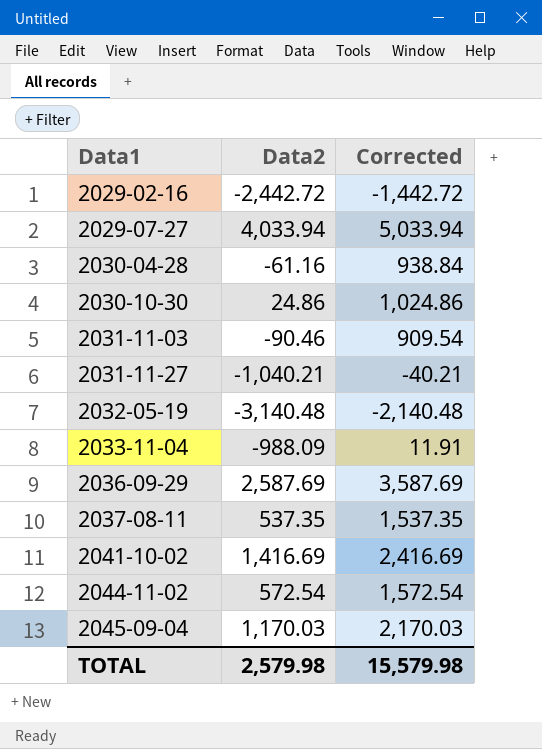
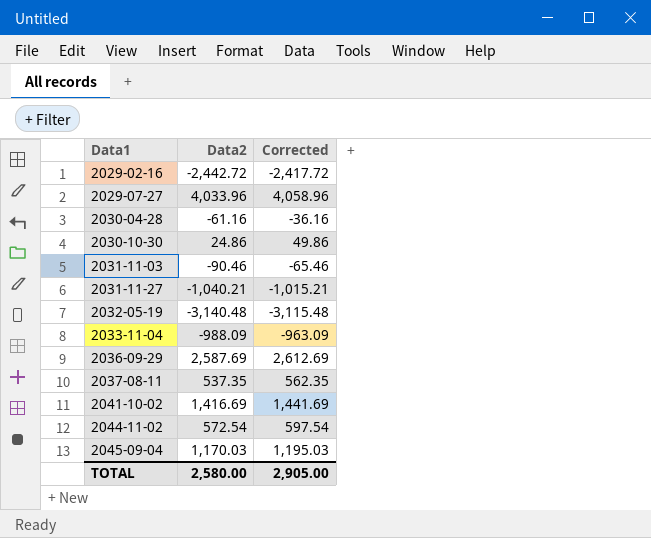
column Corrected | formula: [Data2] + 1000 -> [Data2] + 25
2029-07-27 | Data2: 4,033.94 -> 4,033.96
TOTAL | Data2: 2,579.98 -> 2,580.00
TOTAL | Corrected: 15,579.98 -> 2,905.00

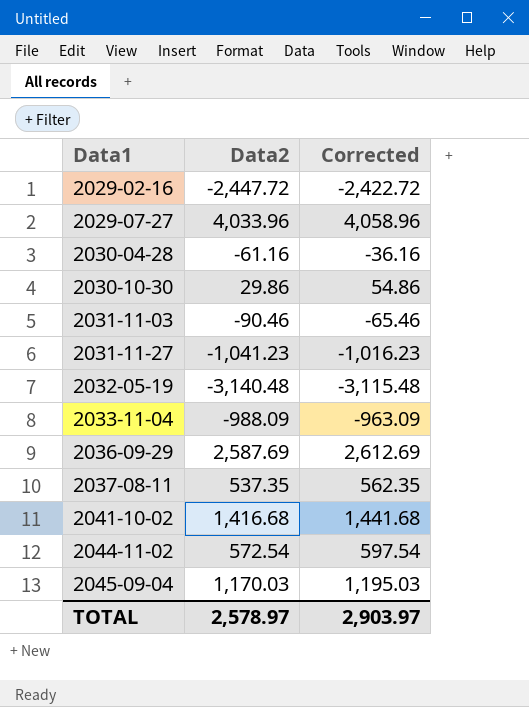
2029-02-16 | Data2: -2,442.72 -> -2,447.72
2029-02-16 | Corrected: -2,417.72 -> -2,422.72
2030-10-30 | Data2: 24.86 -> 29.86
2030-10-30 | Corrected: 49.86 -> 54.86
2031-11-27 | Data2: -1,040.21 -> -1,041.23
2031-11-27 | Corrected: -1,015.21 -> -1,016.23
2041-10-02 | Data2: 1,416.69 -> 1,416.68
2041-10-02 | Corrected: 1,441.69 -> 1,441.68
TOTAL | Data2: 2,580.00 -> 2,578.97
TOTAL | Corrected: 2,905.00 -> 2,903.97

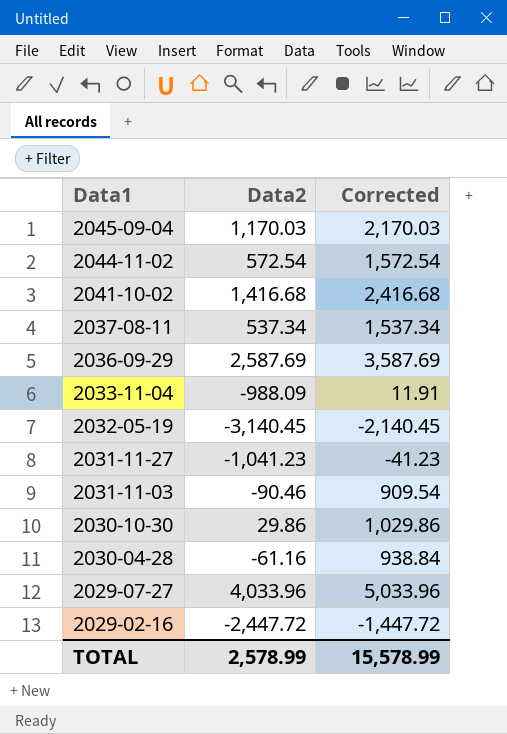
row order: Data1 ascending -> Data1 descending
column Corrected | formula: [Data2] + 25 -> [Data2] + 1000
2037-08-11 | Data2: 537.35 -> 537.34
2032-05-19 | Data2: -3,140.48 -> -3,140.45
TOTAL | Data2: 2,578.97 -> 2,578.99
TOTAL | Corrected: 2,903.97 -> 15,578.99

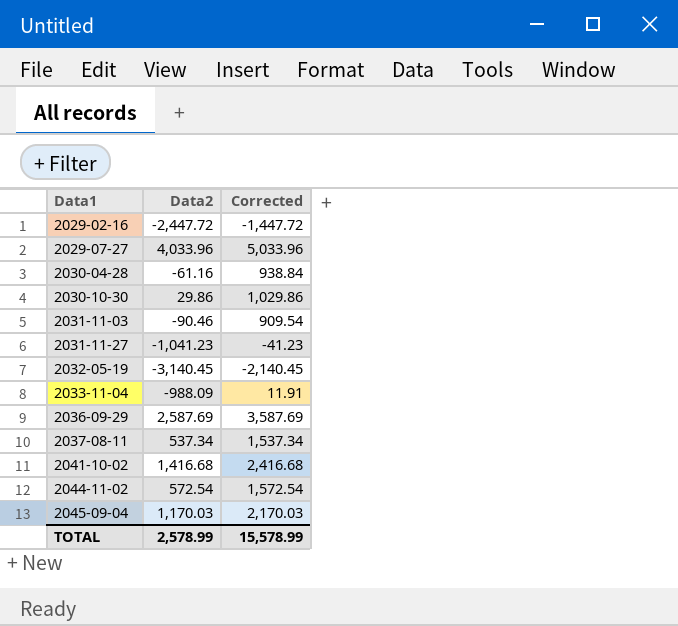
row order: Data1 descending -> Data1 ascending

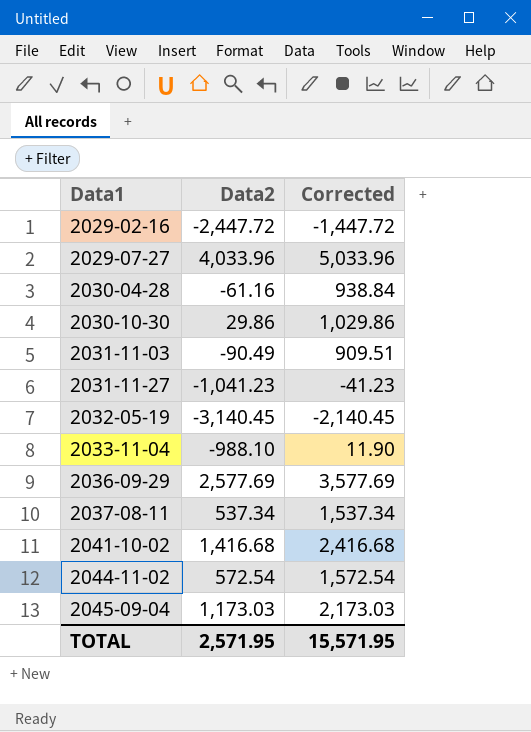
2031-11-03 | Data2: -90.46 -> -90.49
2031-11-03 | Corrected: 909.54 -> 909.51
2033-11-04 | Data2: -988.09 -> -988.10
2033-11-04 | Corrected: 11.91 -> 11.90
2036-09-29 | Data2: 2,587.69 -> 2,577.69
2036-09-29 | Corrected: 3,587.69 -> 3,577.69
2045-09-04 | Data2: 1,170.03 -> 1,173.03
2045-09-04 | Corrected: 2,170.03 -> 2,173.03
TOTAL | Data2: 2,578.99 -> 2,571.95
TOTAL | Corrected: 15,578.99 -> 15,571.95

